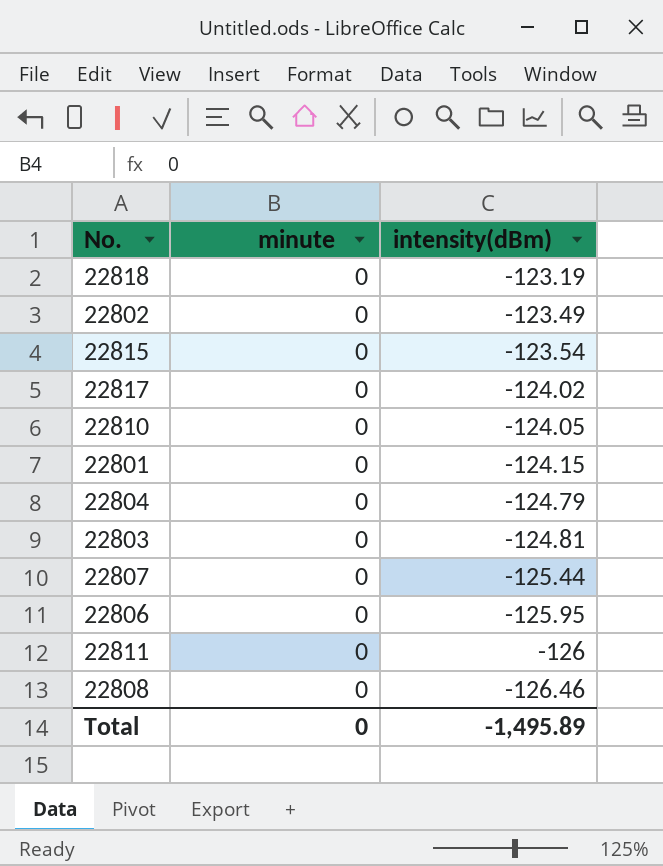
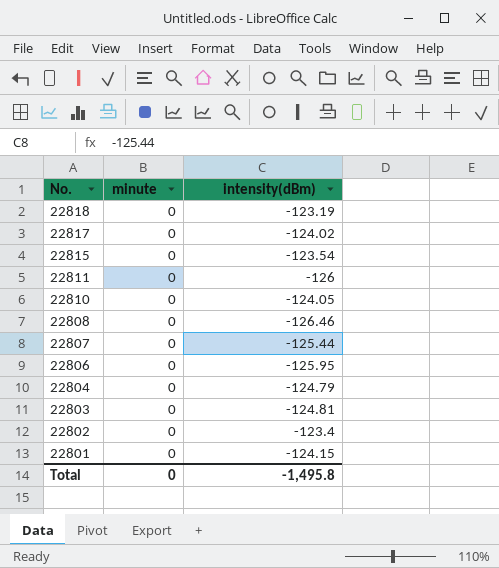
row order: intensity(dBm) descending -> No. descending
22802 | intensity(dBm): -123.49 -> -123.4
Total | intensity(dBm): -1,495.89 -> -1,495.8

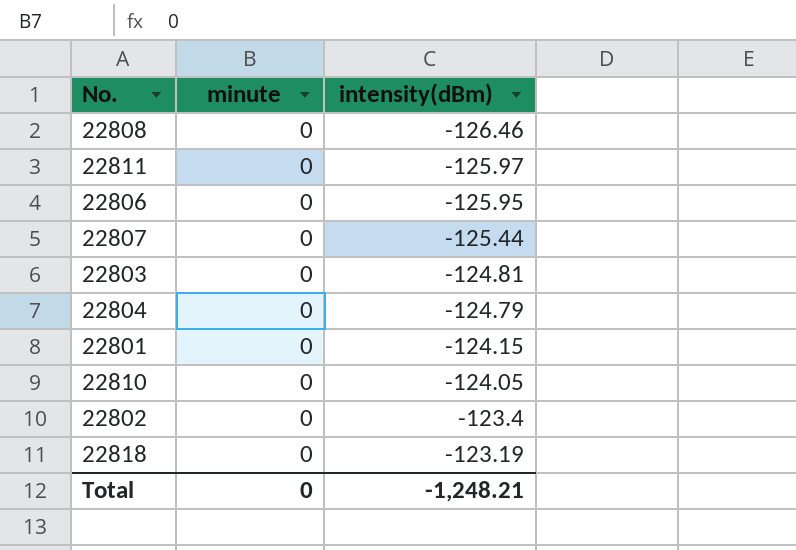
row order: No. descending -> intensity(dBm) ascending
row 22817: 0 | -124.02 -> none
row 22815: 0 | -123.54 -> none
22811 | intensity(dBm): -126 -> -125.97
Total | intensity(dBm): -1,495.8 -> -1,248.21

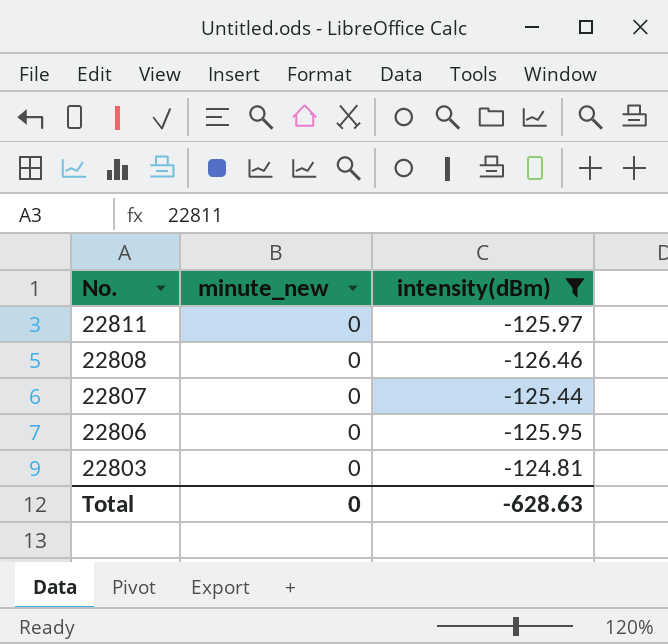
filter: none -> intensity(dBm) <= -124.81
row order: intensity(dBm) ascending -> No. descending
column name: minute -> minute_new
Total | intensity(dBm): -1,248.21 -> -628.63

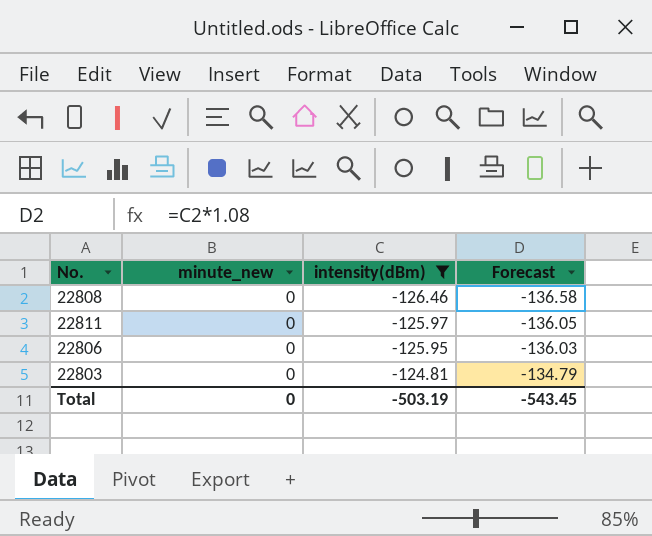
row order: No. descending -> intensity(dBm) ascending
column Forecast | formula: none -> [intensity(dBm)] * 1.08
row 22807: 0 | -125.44 -> none
Total | intensity(dBm): -628.63 -> -503.19

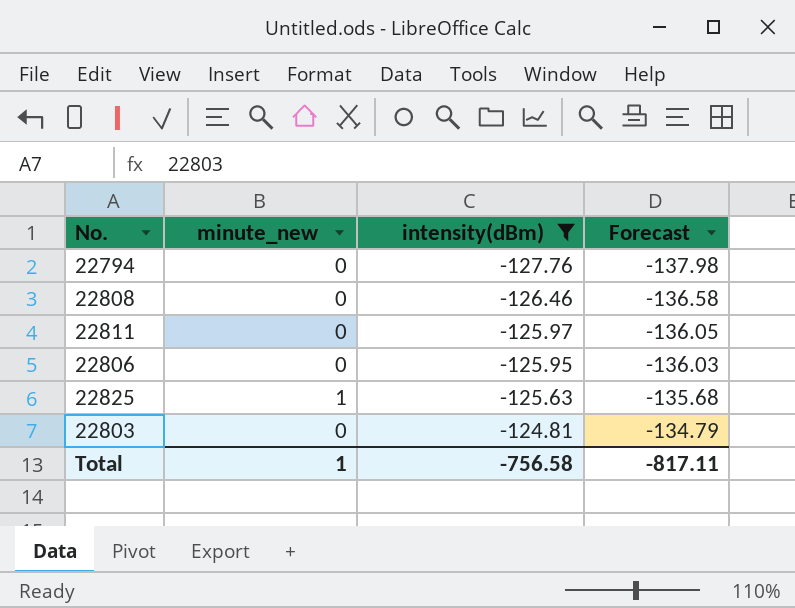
row 22794: none -> 0 | -127.76 | -137.98
row 22825: none -> 1 | -125.63 | -135.68
Total | minute_new: 0 -> 1
Total | intensity(dBm): -503.19 -> -756.58
Total | Forecast: -543.45 -> -817.11

